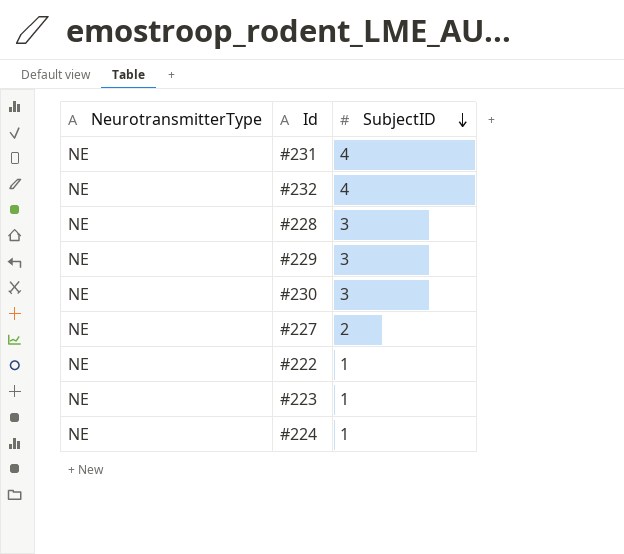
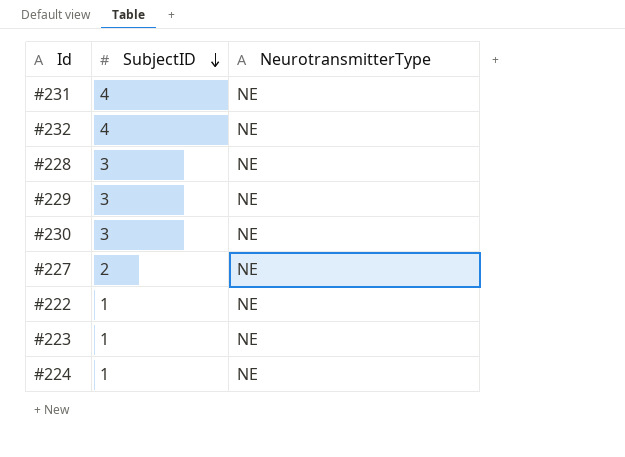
column NeurotransmitterType | position: 1 -> 3

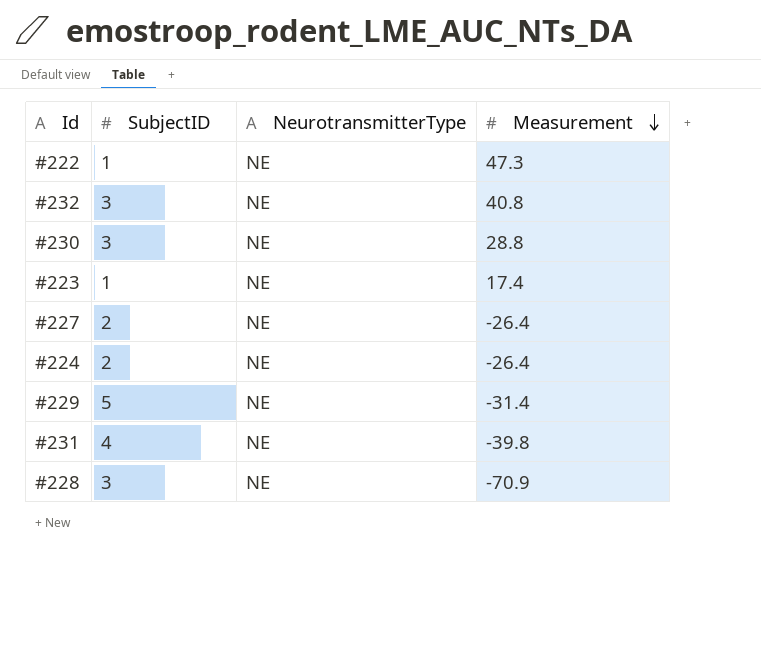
row order: SubjectID descending -> Measurement descending
column Measurement | position: none -> 4
#232 | SubjectID: 4 -> 3
#224 | SubjectID: 1 -> 2
#229 | SubjectID: 3 -> 5

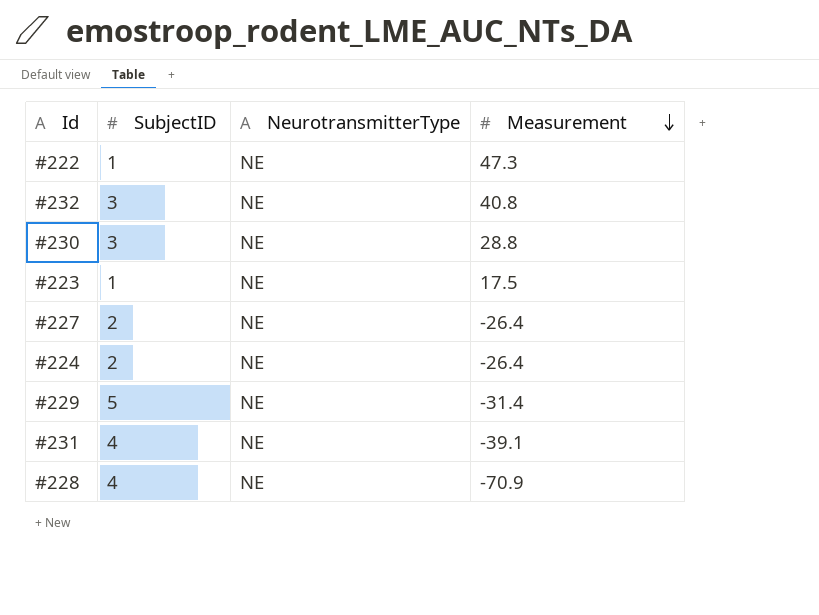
#223 | Measurement: 17.4 -> 17.5
#231 | Measurement: -39.8 -> -39.1
#228 | SubjectID: 3 -> 4

